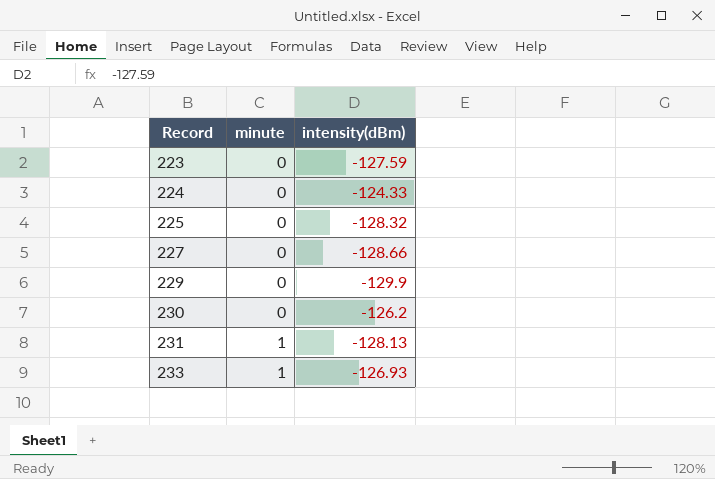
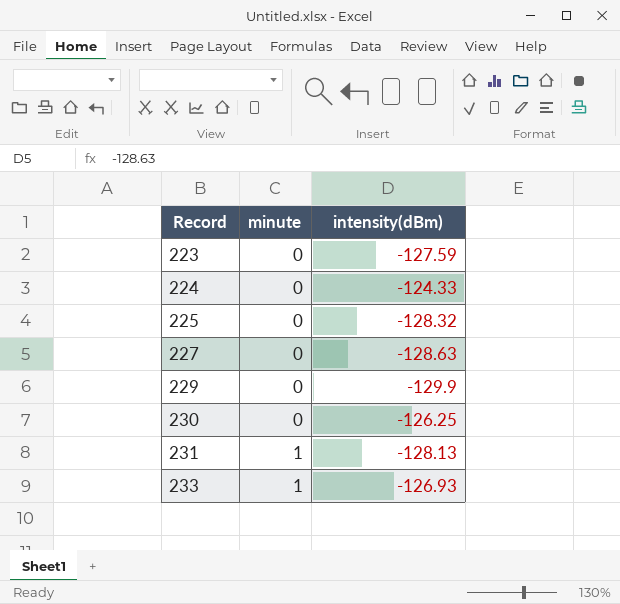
227 | intensity(dBm): -128.66 -> -128.63
230 | intensity(dBm): -126.2 -> -126.25

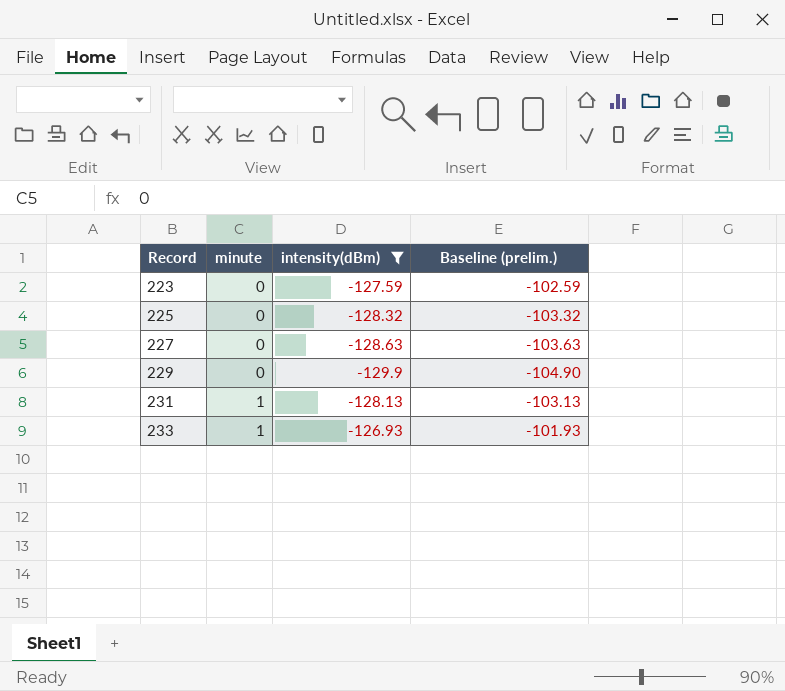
filter: none -> intensity(dBm) <= -126.93
column Baseline (prelim.) | formula: none -> [intensity(dBm)] + 25

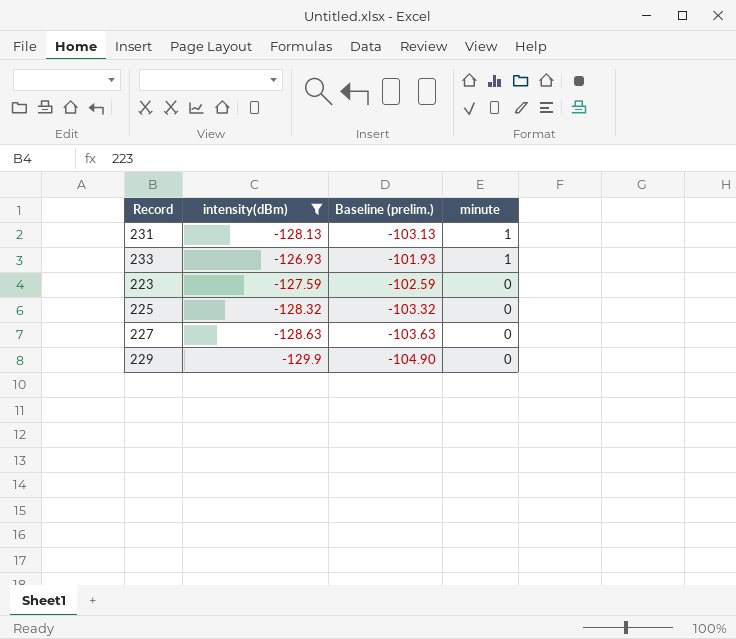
row order: Record ascending -> minute descending
column minute | position: 2 -> 4

